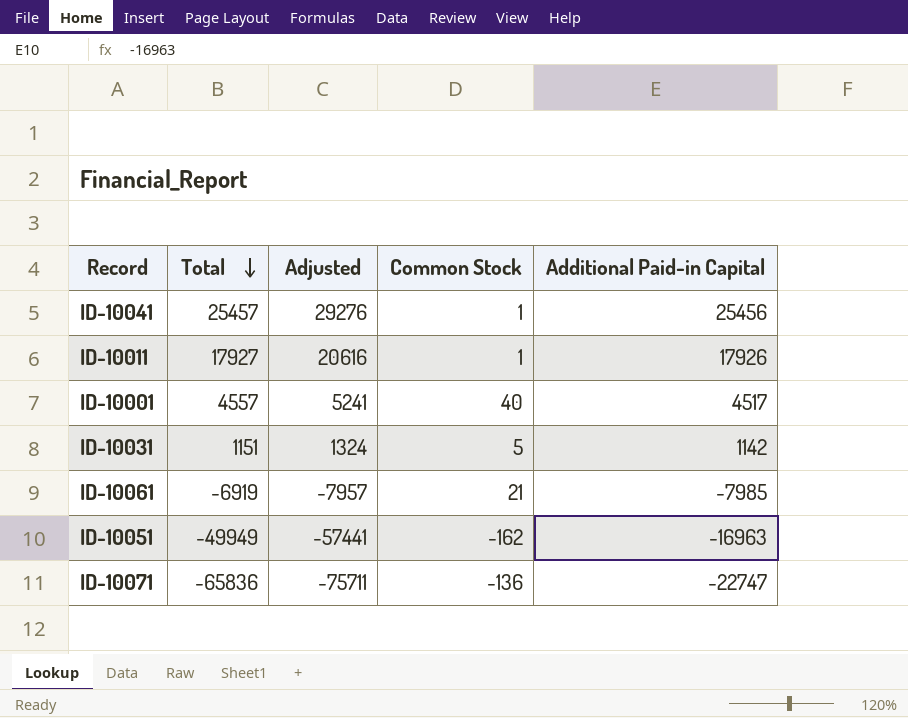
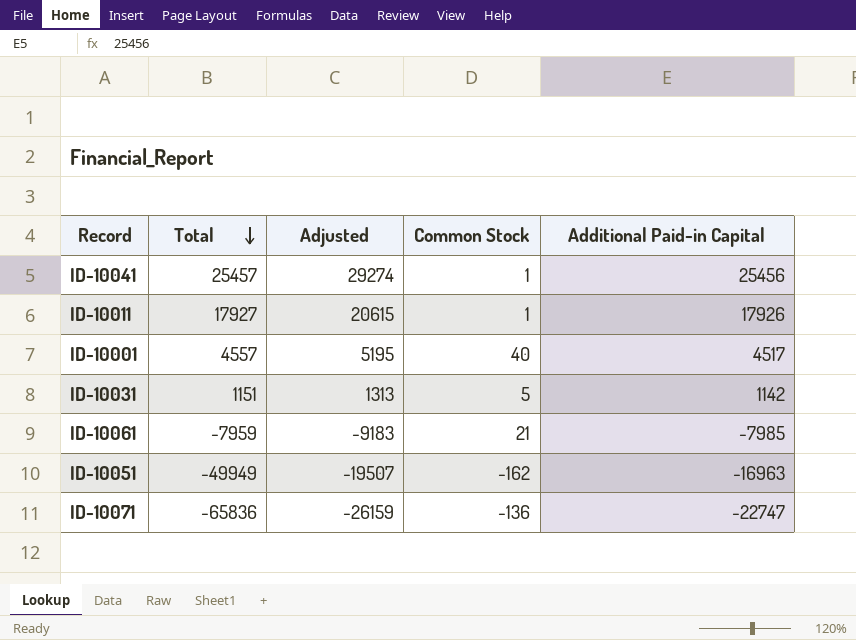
column Adjusted | formula: [Total] * 1.15 -> [Additional Paid-in Capital] * 1.15
ID-10061 | Total: -6919 -> -7959

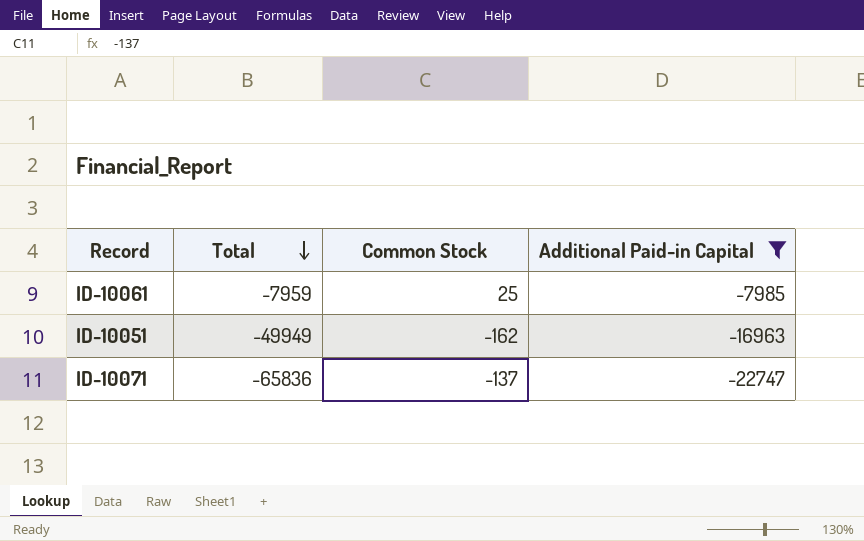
filter: none -> Additional Paid-in Capital <= -7985
column Adjusted | formula: [Additional Paid-in Capital] * 1.15 -> none
ID-10061 | Common Stock: 21 -> 25
ID-10071 | Common Stock: -136 -> -137

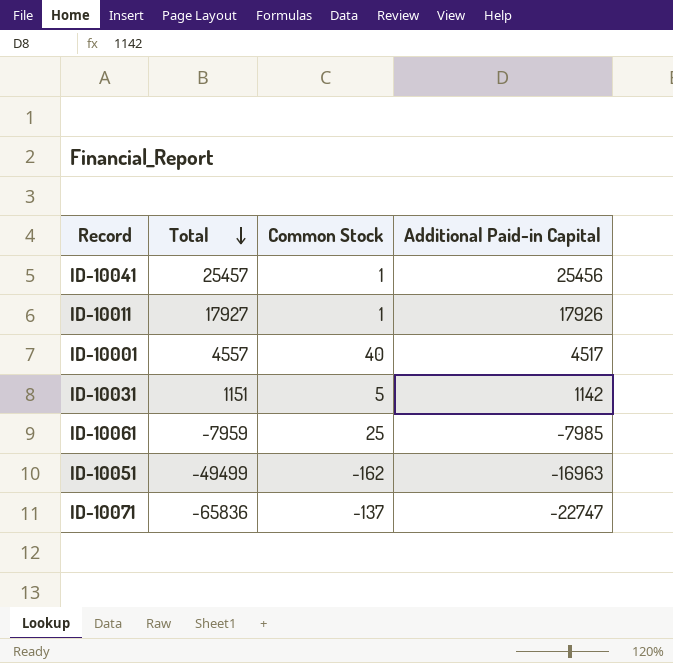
filter: Additional Paid-in Capital <= -7985 -> none
ID-10051 | Total: -49949 -> -49499

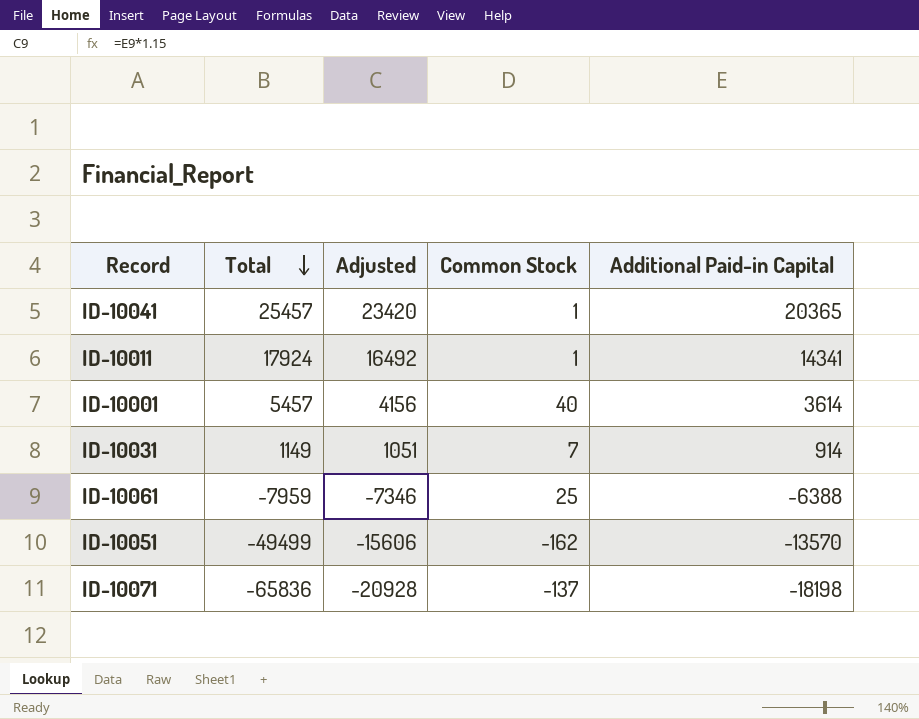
column Adjusted | formula: none -> [Additional Paid-in Capital] * 1.15
ID-10041 | Additional Paid-in Capital: 25456 -> 20365
ID-10011 | Total: 17927 -> 17924
ID-10011 | Additional Paid-in Capital: 17926 -> 14341
ID-10001 | Total: 4557 -> 5457
ID-10001 | Additional Paid-in Capital: 4517 -> 3614
ID-10031 | Total: 1151 -> 1149
ID-10031 | Common Stock: 5 -> 7
ID-10031 | Additional Paid-in Capital: 1142 -> 914
ID-10061 | Additional Paid-in Capital: -7985 -> -6388
ID-10051 | Additional Paid-in Capital: -16963 -> -13570
ID-10071 | Additional Paid-in Capital: -22747 -> -18198

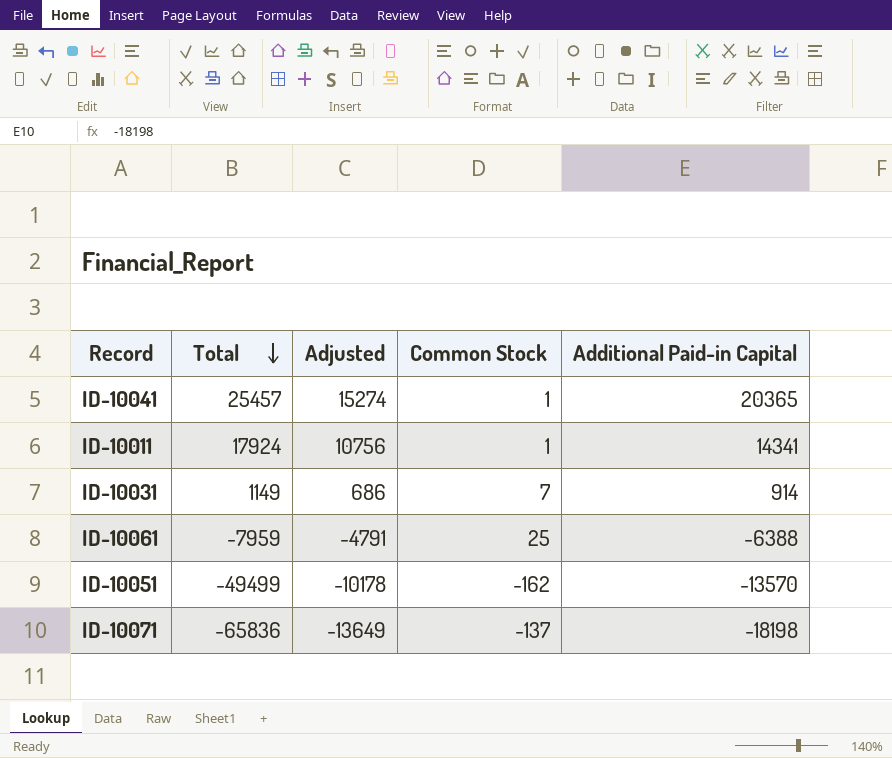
column Adjusted | formula: [Additional Paid-in Capital] * 1.15 -> [Additional Paid-in Capital] * 0.75
row ID-10001: 5457 | 4156 | 40 | 3614 -> none

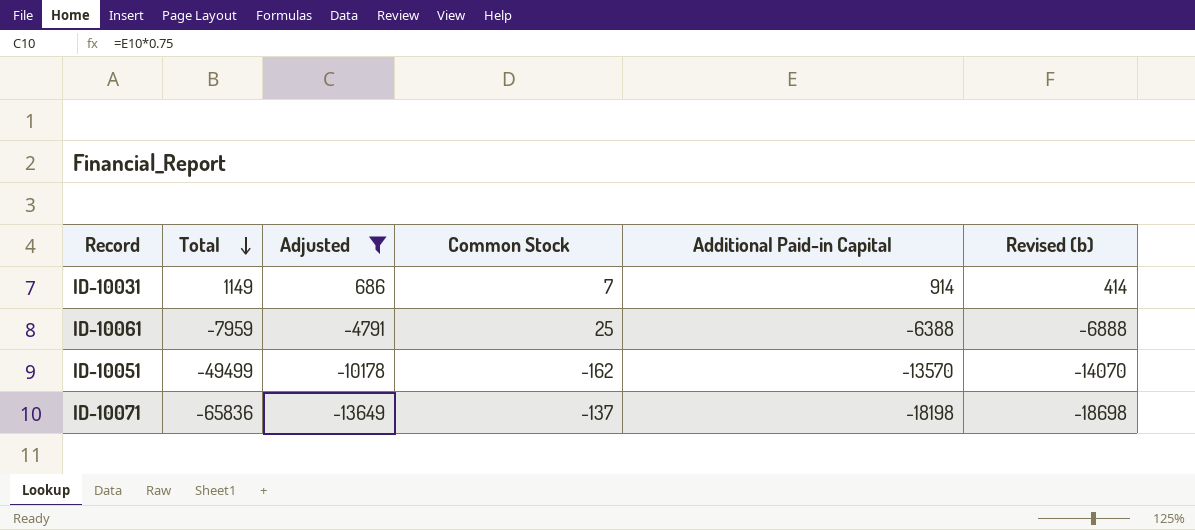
filter: none -> Adjusted <= 686
column Revised (b) | formula: none -> [Additional Paid-in Capital] - 500

